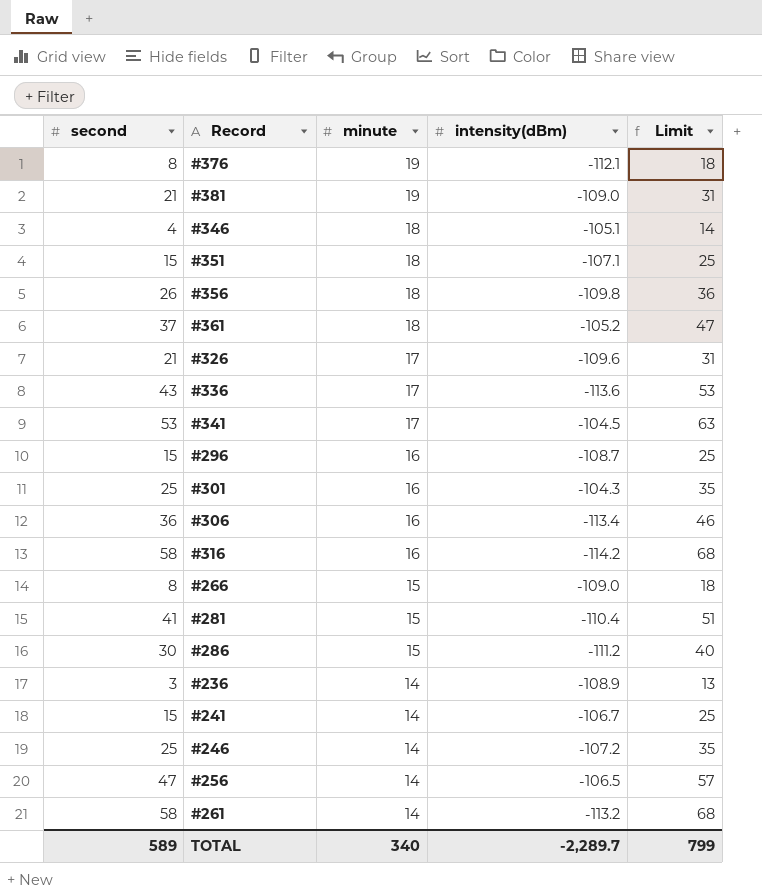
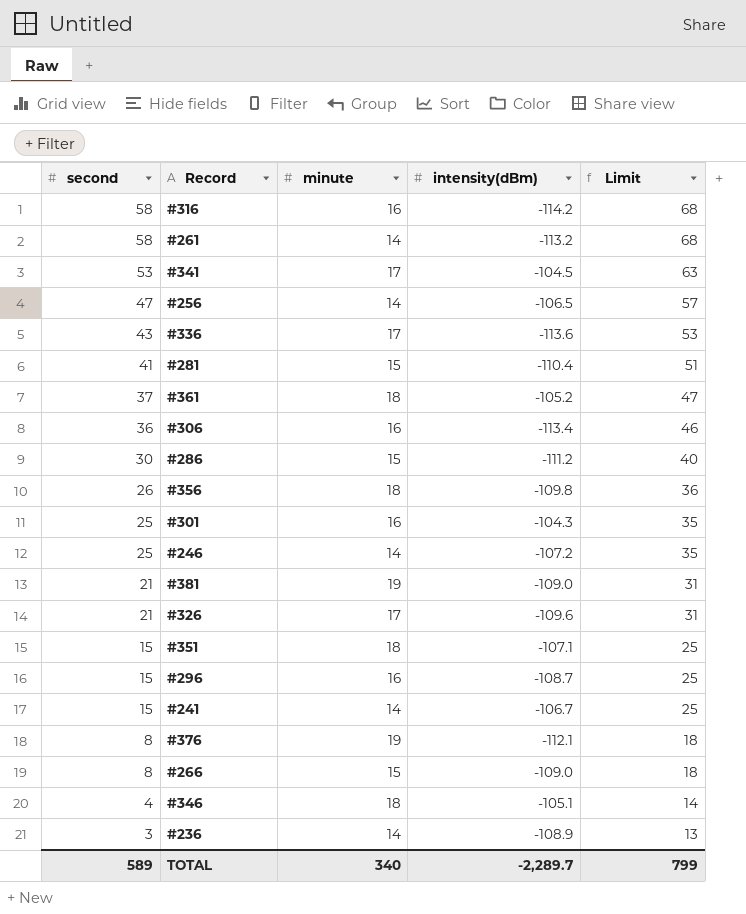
row order: minute descending -> second descending

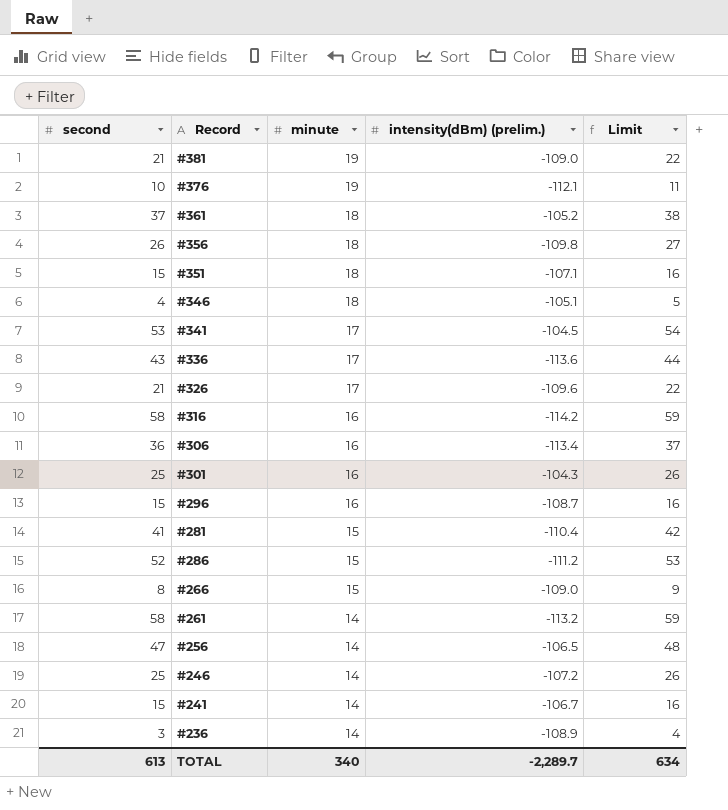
row order: second descending -> minute descending
column name: intensity(dBm) -> intensity(dBm) (prelim.)
column Limit | formula: [second] + 10 -> [second] + 1
#376 | second: 8 -> 10
#286 | second: 30 -> 52
TOTAL | second: 589 -> 613
TOTAL | Limit: 799 -> 634

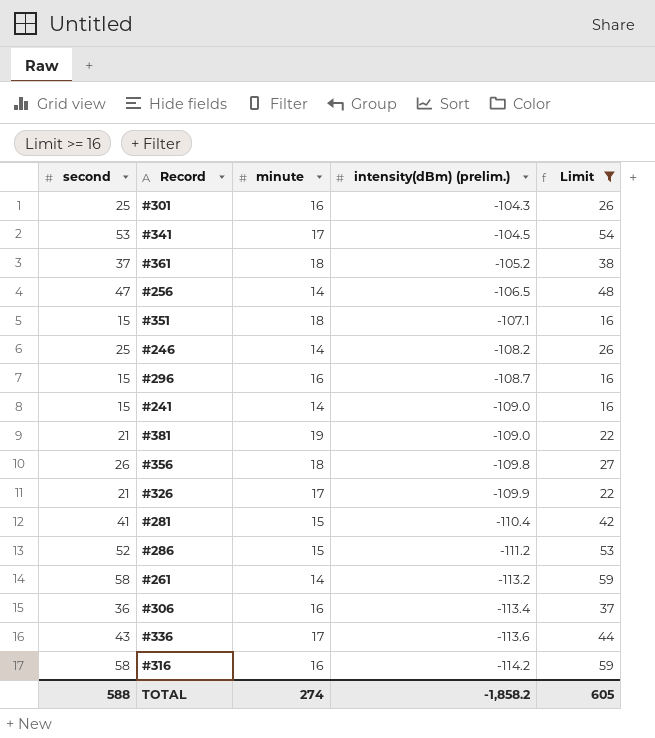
filter: none -> Limit >= 16
row order: minute descending -> intensity(dBm) (prelim.) descending
#246 | intensity(dBm) (prelim.): -107.2 -> -108.2
#241 | intensity(dBm) (prelim.): -106.7 -> -109.0
#326 | intensity(dBm) (prelim.): -109.6 -> -109.9
TOTAL | second: 613 -> 588
TOTAL | minute: 340 -> 274
TOTAL | intensity(dBm) (prelim.): -2,289.7 -> -1,858.2
TOTAL | Limit: 634 -> 605

